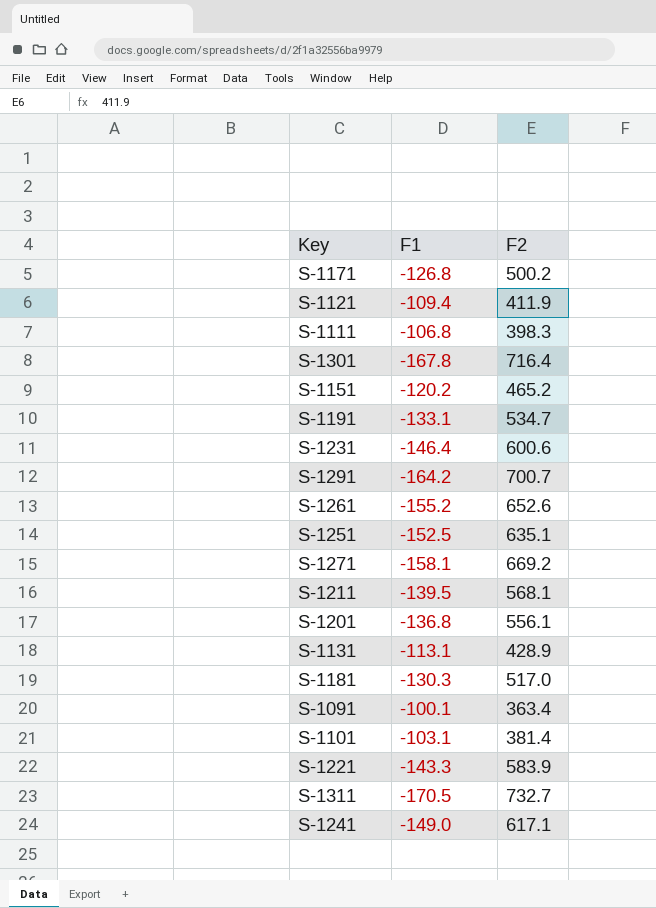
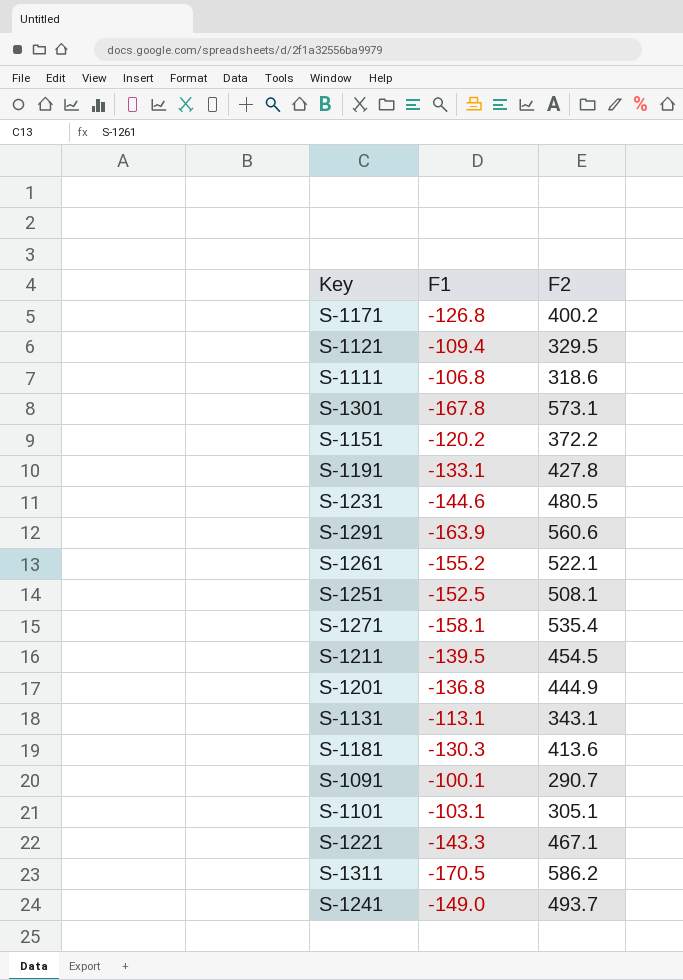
S-1171 | F2: 500.2 -> 400.2
S-1121 | F2: 411.9 -> 329.5
S-1111 | F2: 398.3 -> 318.6
S-1301 | F2: 716.4 -> 573.1
S-1151 | F2: 465.2 -> 372.2
S-1191 | F2: 534.7 -> 427.8
S-1231 | F1: -146.4 -> -144.6
S-1231 | F2: 600.6 -> 480.5
S-1291 | F1: -164.2 -> -163.9
S-1291 | F2: 700.7 -> 560.6
S-1261 | F2: 652.6 -> 522.1
S-1251 | F2: 635.1 -> 508.1
S-1271 | F2: 669.2 -> 535.4
S-1211 | F2: 568.1 -> 454.5
S-1201 | F2: 556.1 -> 444.9
S-1131 | F2: 428.9 -> 343.1
S-1181 | F2: 517.0 -> 413.6
S-1091 | F2: 363.4 -> 290.7
S-1101 | F2: 381.4 -> 305.1
S-1221 | F2: 583.9 -> 467.1
S-1311 | F2: 732.7 -> 586.2
S-1241 | F2: 617.1 -> 493.7

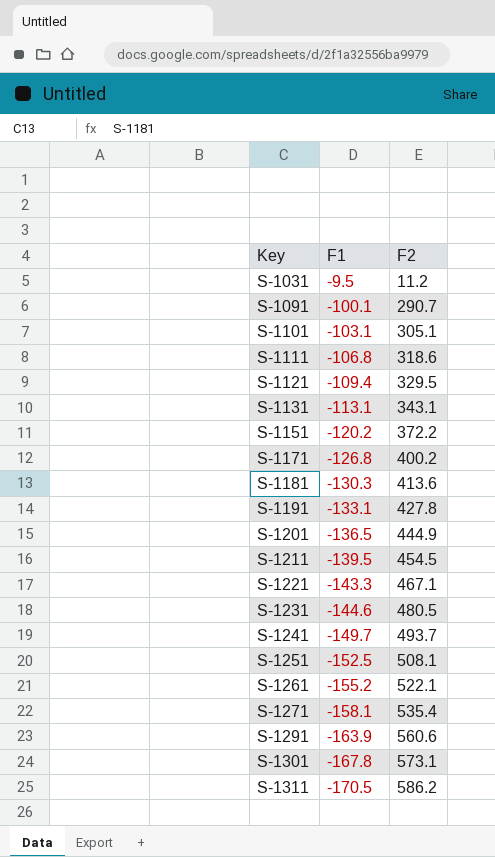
row order: none -> Key ascending
row S-1031: none -> -9.5 | 11.2
S-1201 | F1: -136.8 -> -136.5
S-1241 | F1: -149.0 -> -149.7

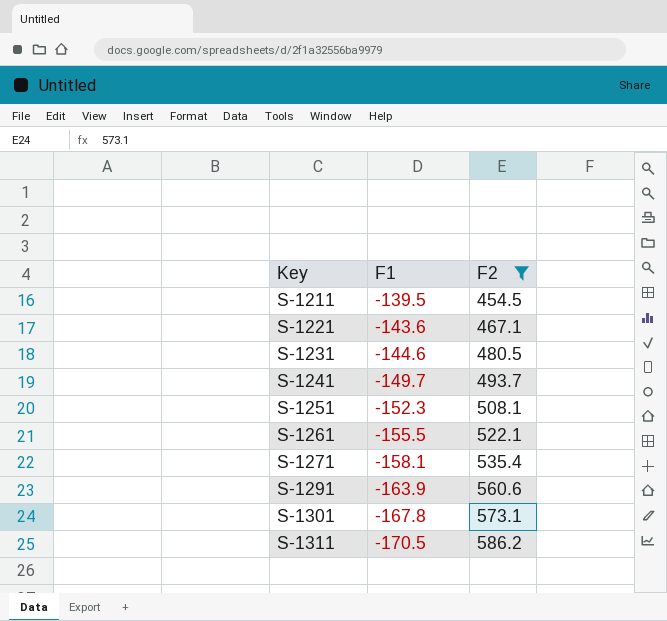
filter: none -> F2 >= 454.5
S-1221 | F1: -143.3 -> -143.6
S-1251 | F1: -152.5 -> -152.3
S-1261 | F1: -155.2 -> -155.5

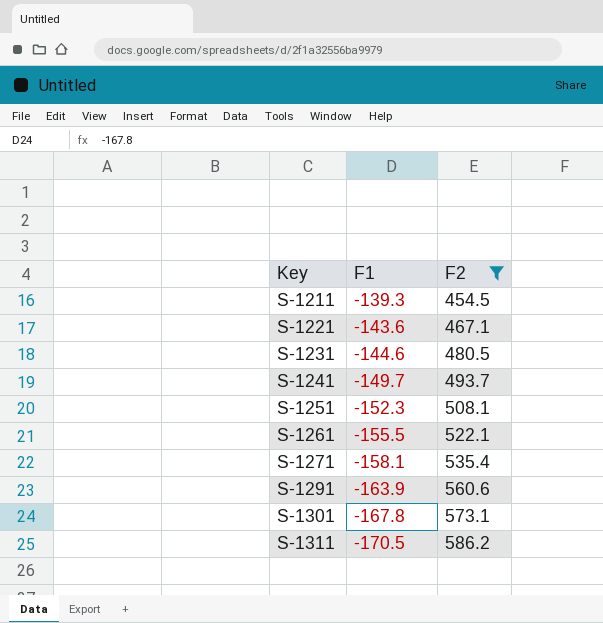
S-1211 | F1: -139.5 -> -139.3

